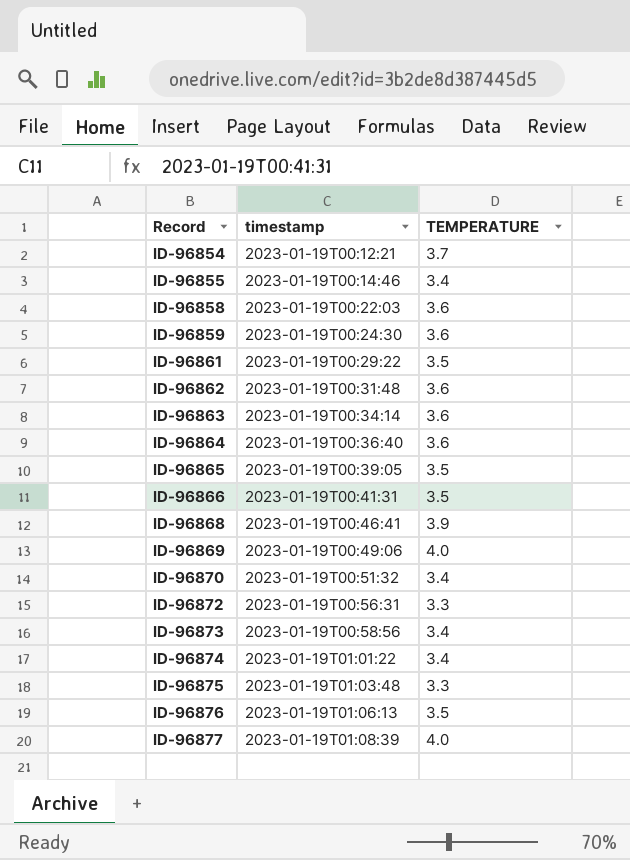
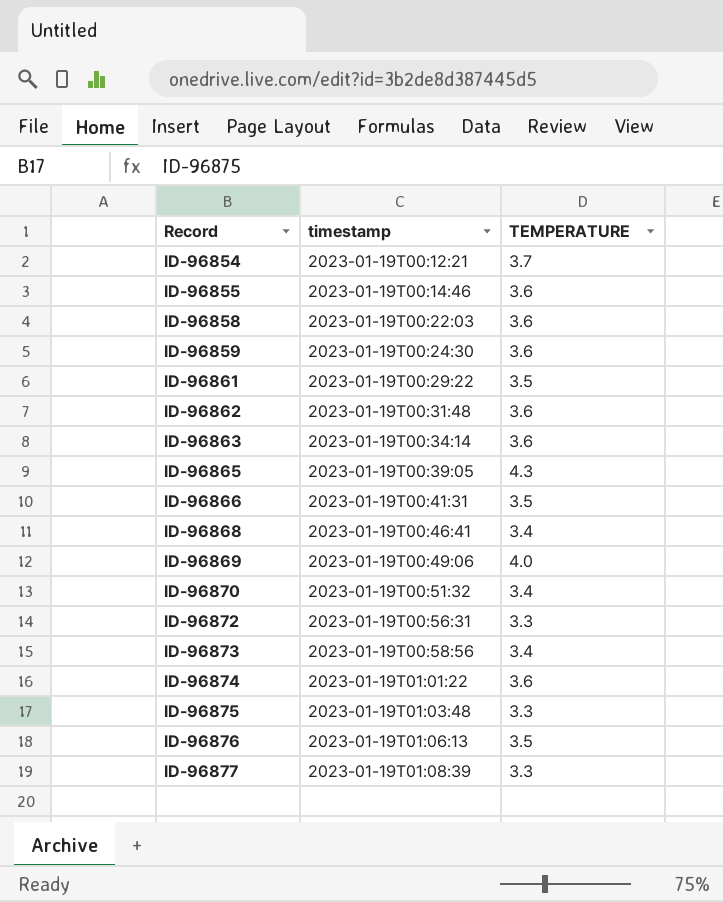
row ID-96864: 2023-01-19T00:36:40 | 3.6 -> none
ID-96855 | TEMPERATURE: 3.4 -> 3.6
ID-96865 | TEMPERATURE: 3.5 -> 4.3
ID-96868 | TEMPERATURE: 3.9 -> 3.4
ID-96874 | TEMPERATURE: 3.4 -> 3.6
ID-96877 | TEMPERATURE: 4.0 -> 3.3

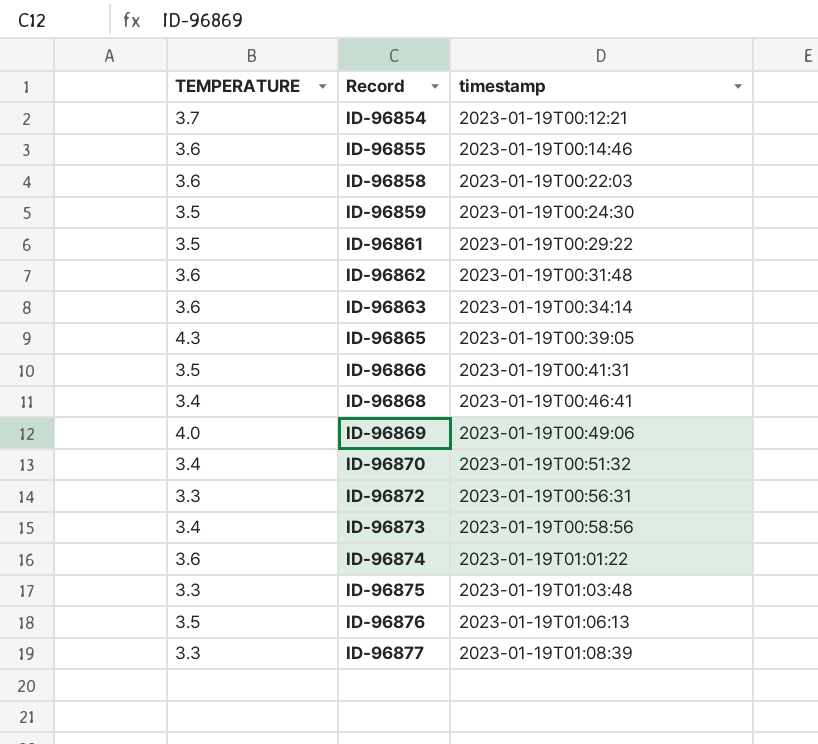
column TEMPERATURE | position: 3 -> 1
ID-96859 | TEMPERATURE: 3.6 -> 3.5

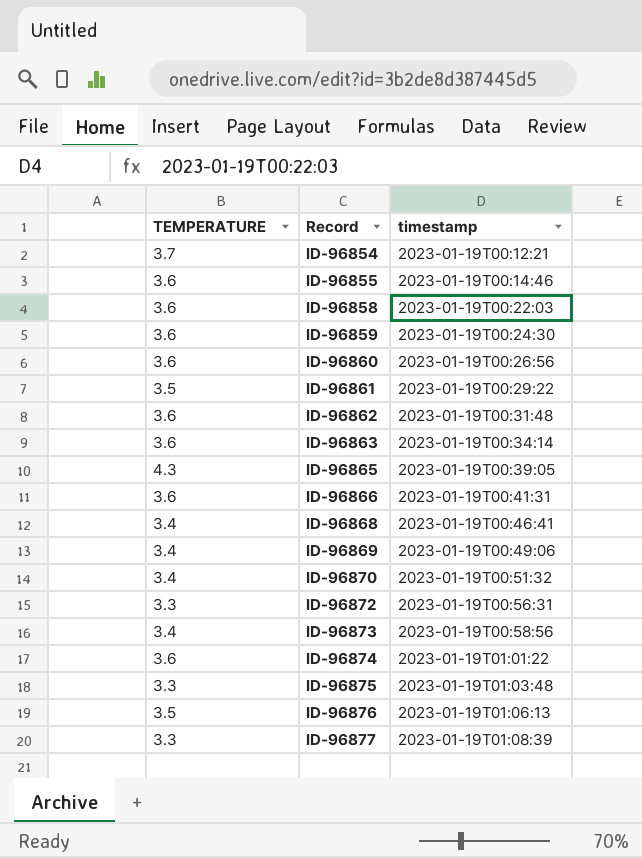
ID-96859 | TEMPERATURE: 3.5 -> 3.6
row ID-96860: none -> 3.6 | 2023-01-19T00:26:56
ID-96866 | TEMPERATURE: 3.5 -> 3.6
ID-96869 | TEMPERATURE: 4.0 -> 3.4

